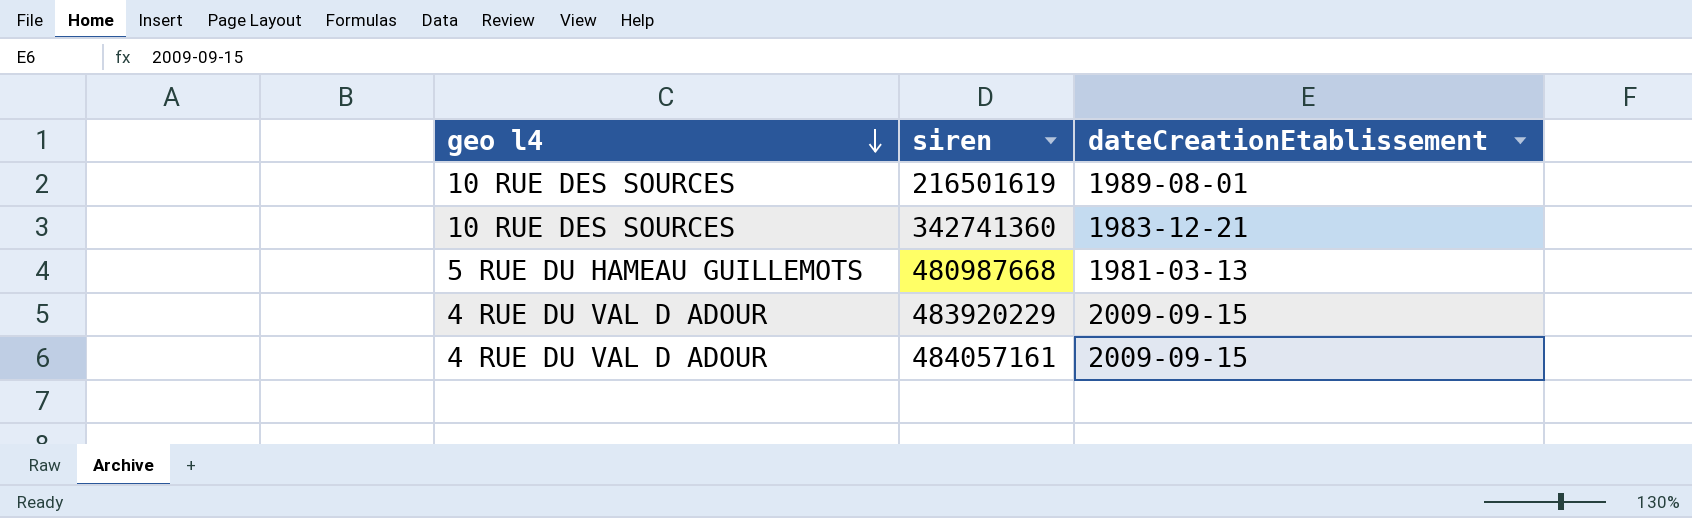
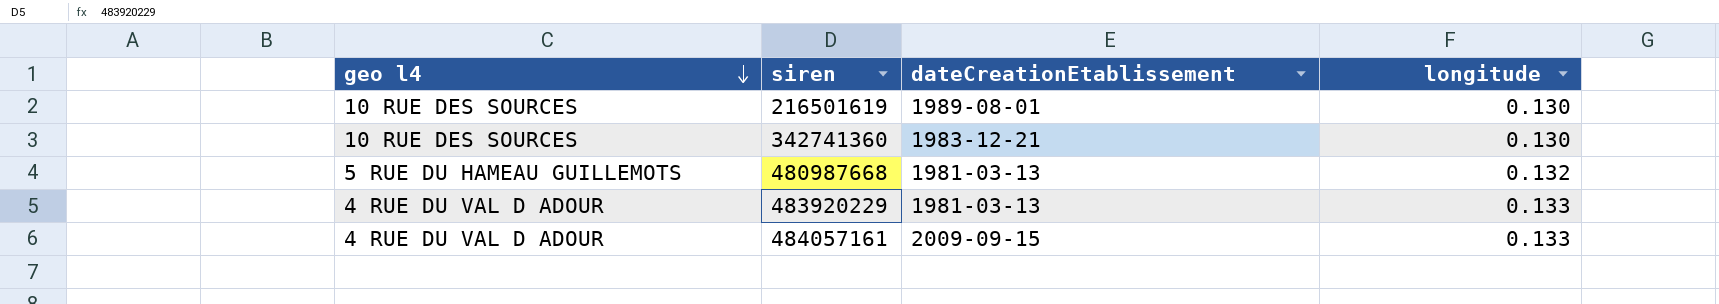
column longitude | position: none -> 4
483920229 | dateCreationEtablissement: 2009-09-15 -> 1981-03-13

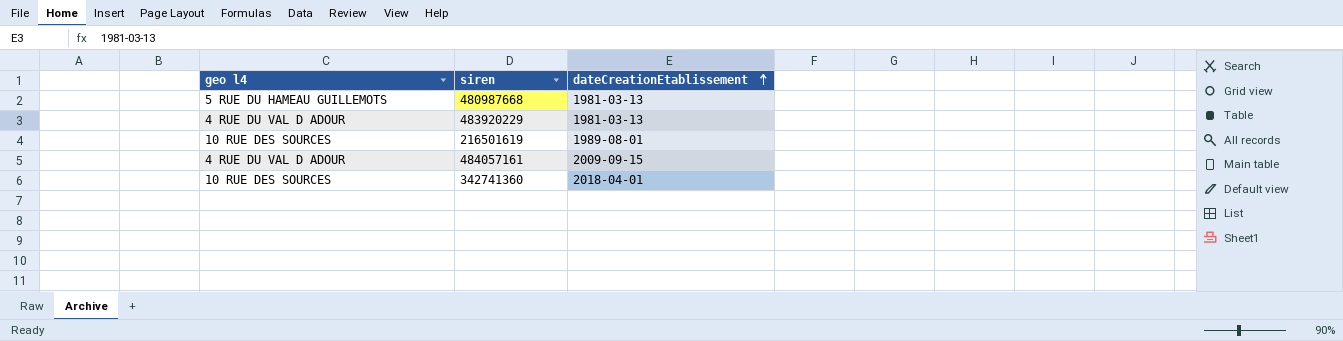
row order: geo l4 descending -> dateCreationEtablissement ascending
column longitude | position: 4 -> none
342741360 | dateCreationEtablissement: 1983-12-21 -> 2018-04-01

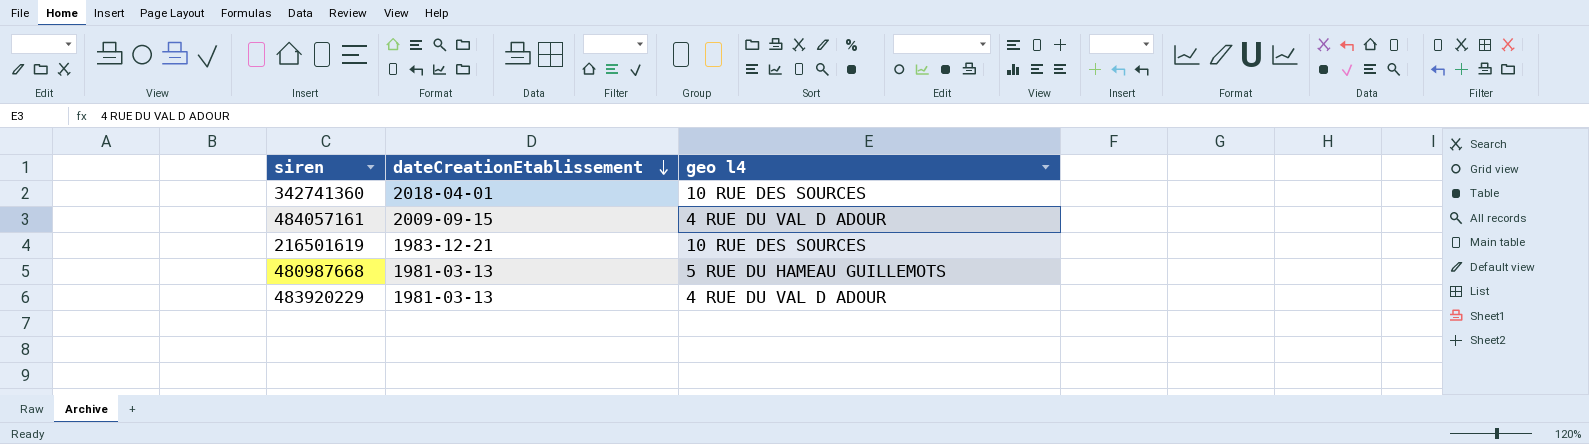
row order: dateCreationEtablissement ascending -> dateCreationEtablissement descending
column geo l4 | position: 1 -> 3
216501619 | dateCreationEtablissement: 1989-08-01 -> 1983-12-21

